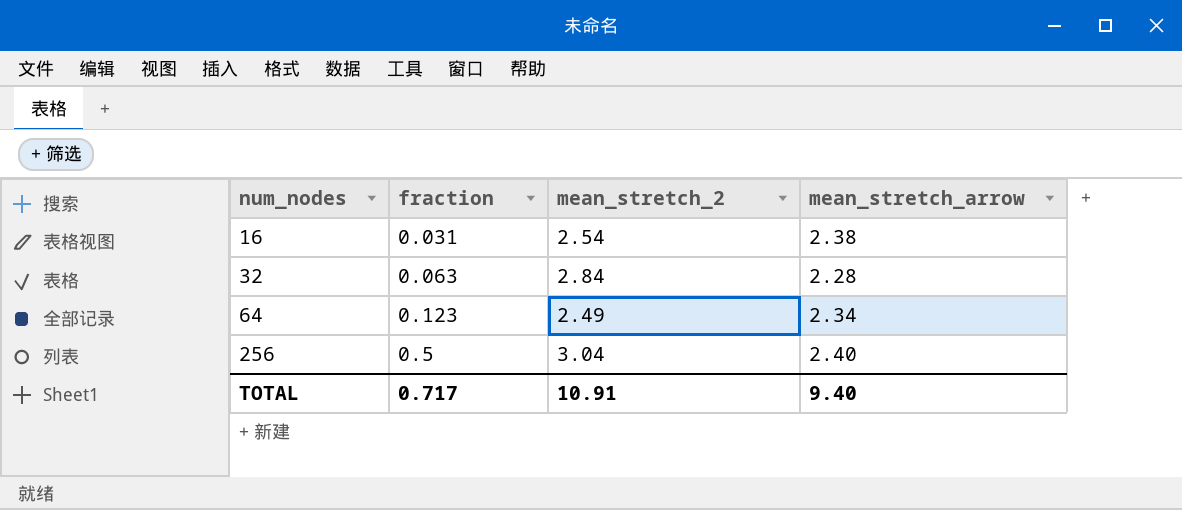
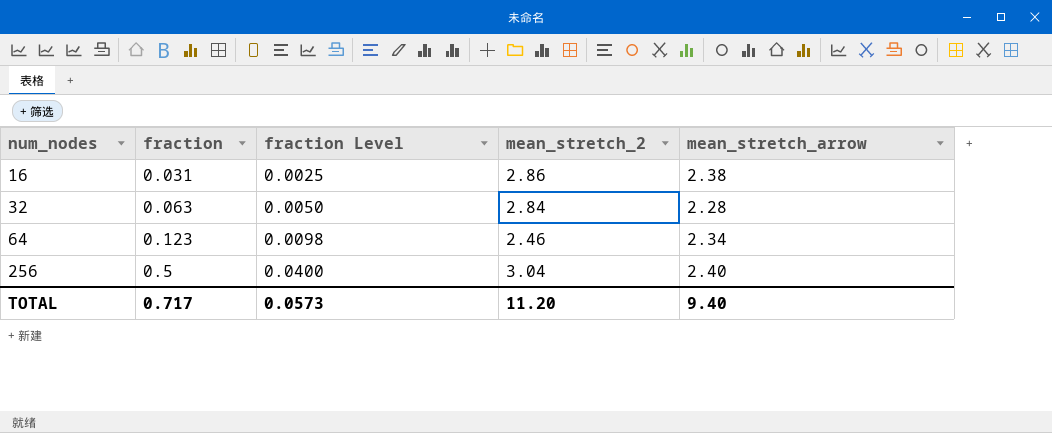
column fraction Level | formula: none -> [fraction] * 0.08
16 | mean_stretch_2: 2.54 -> 2.86
64 | mean_stretch_2: 2.49 -> 2.46
TOTAL | mean_stretch_2: 10.91 -> 11.20

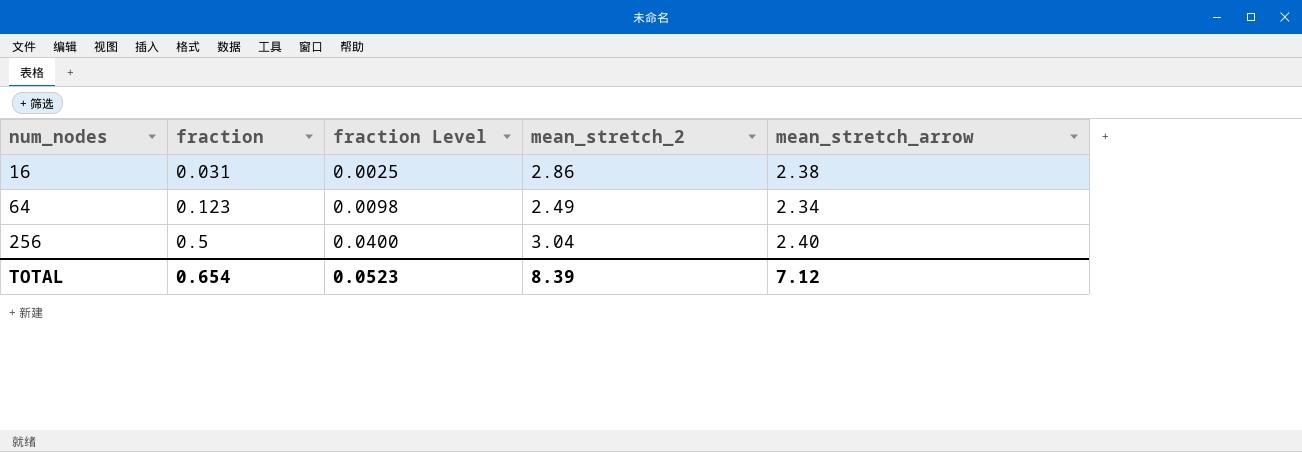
row 32: 0.063 | 0.0050 | 2.84 | 2.28 -> none
64 | mean_stretch_2: 2.46 -> 2.49
TOTAL | fraction: 0.717 -> 0.654
TOTAL | fraction Level: 0.0573 -> 0.0523
TOTAL | mean_stretch_2: 11.20 -> 8.39
TOTAL | mean_stretch_arrow: 9.40 -> 7.12

